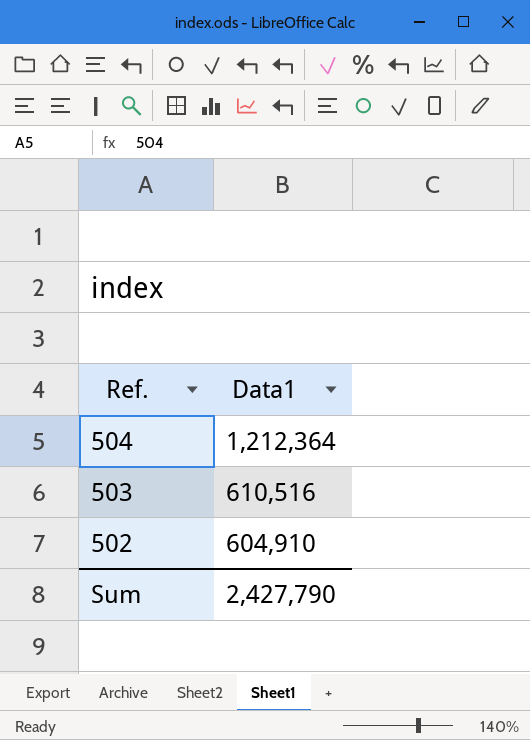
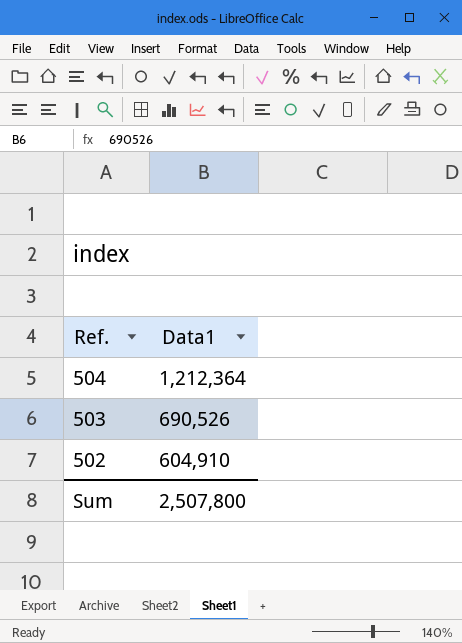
503 | Data1: 610,516 -> 690,526
Sum | Data1: 2,427,790 -> 2,507,800

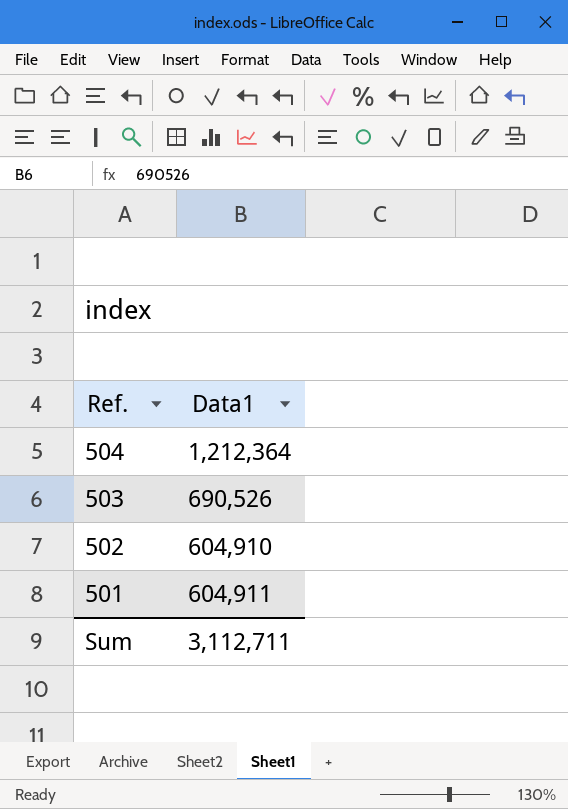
row 501: none -> 604,911
Sum | Data1: 2,507,800 -> 3,112,711

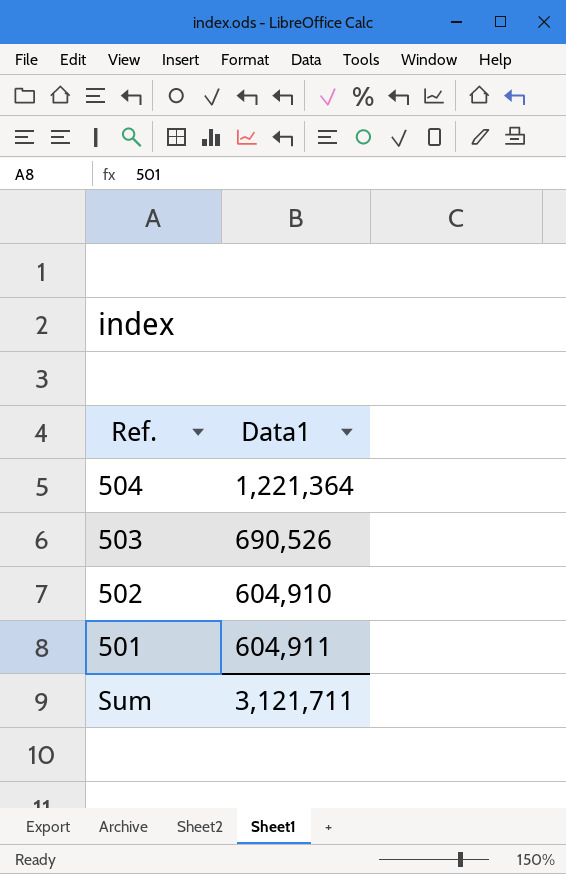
504 | Data1: 1,212,364 -> 1,221,364
Sum | Data1: 3,112,711 -> 3,121,711

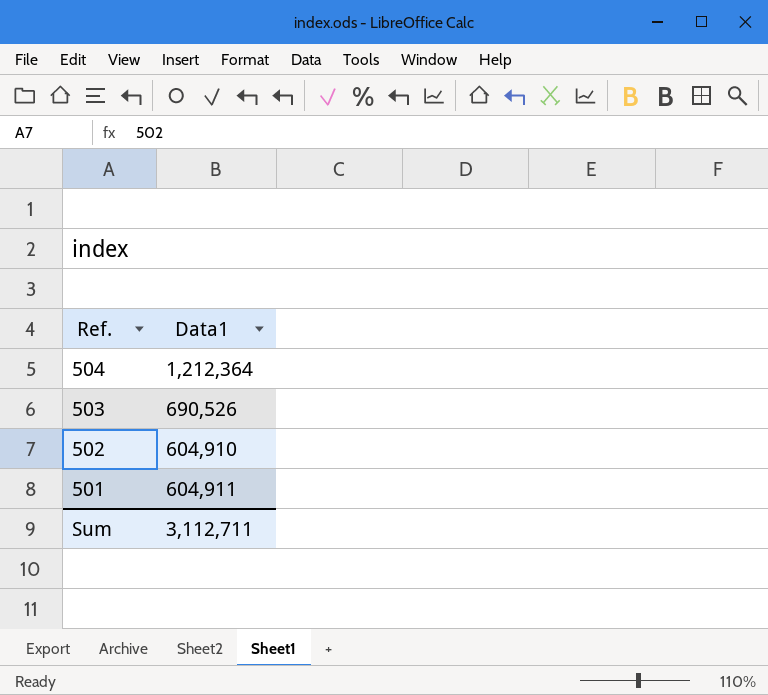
504 | Data1: 1,221,364 -> 1,212,364
Sum | Data1: 3,121,711 -> 3,112,711

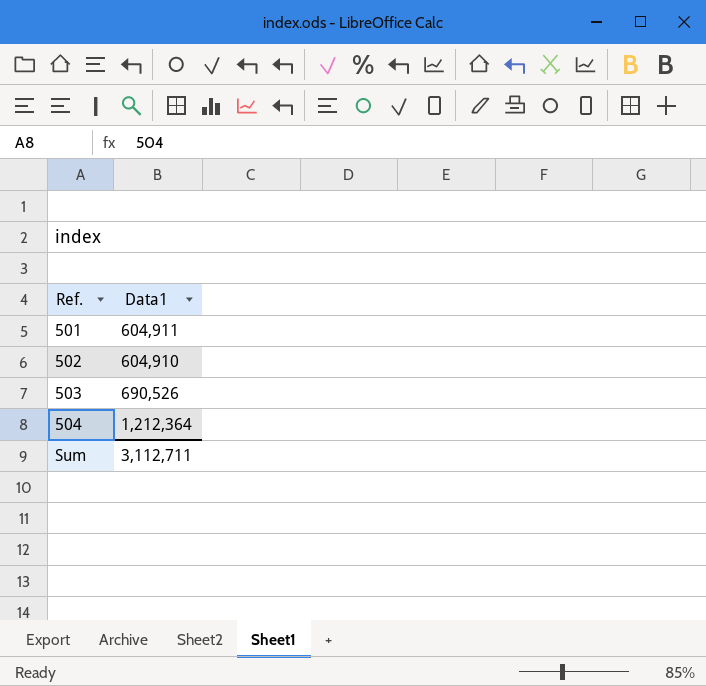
row order: Ref. descending -> Ref. ascending

